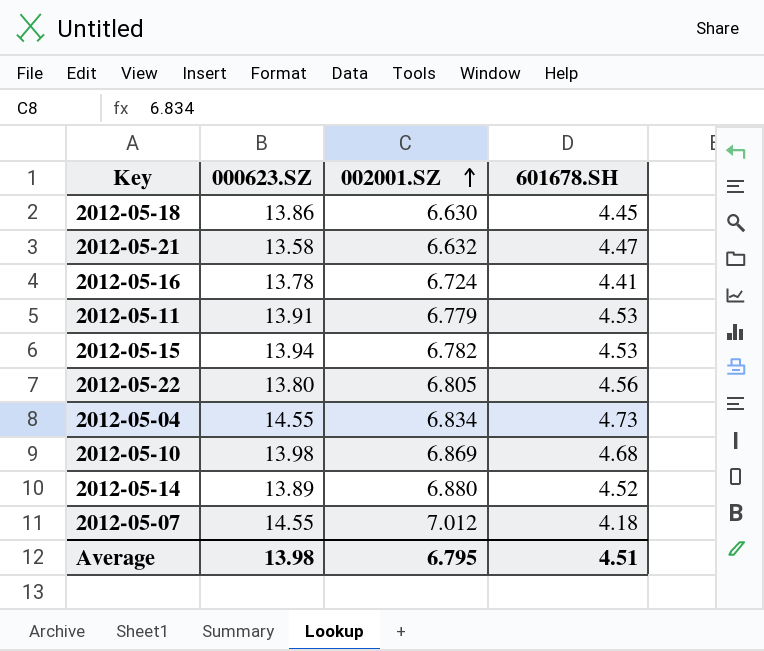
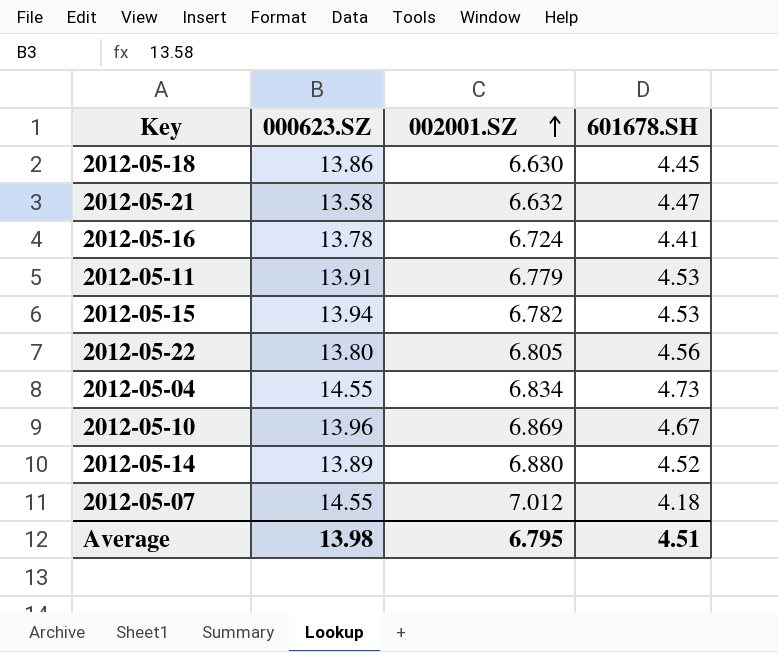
2012-05-10 | 000623.SZ: 13.98 -> 13.96
2012-05-10 | 601678.SH: 4.68 -> 4.67

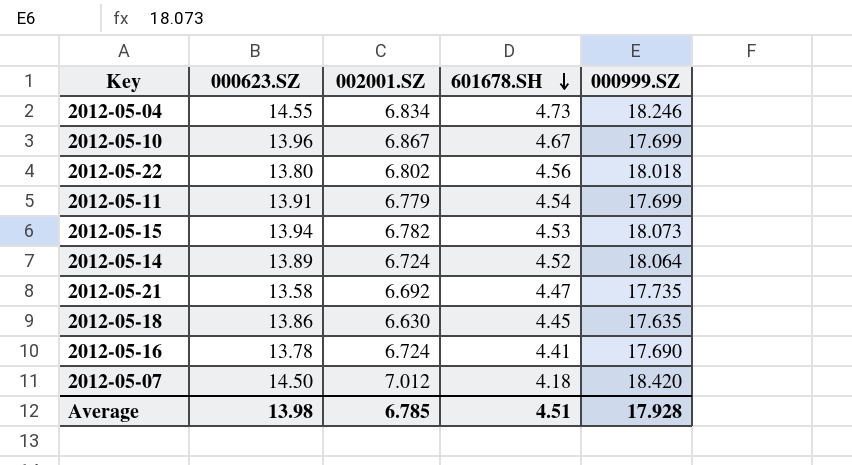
row order: 002001.SZ ascending -> 601678.SH descending
column 000999.SZ | position: none -> 5
2012-05-10 | 002001.SZ: 6.869 -> 6.867
2012-05-22 | 002001.SZ: 6.805 -> 6.802
2012-05-11 | 601678.SH: 4.53 -> 4.54
2012-05-14 | 002001.SZ: 6.880 -> 6.724
2012-05-21 | 002001.SZ: 6.632 -> 6.692
2012-05-07 | 000623.SZ: 14.55 -> 14.50
Average | 002001.SZ: 6.795 -> 6.785

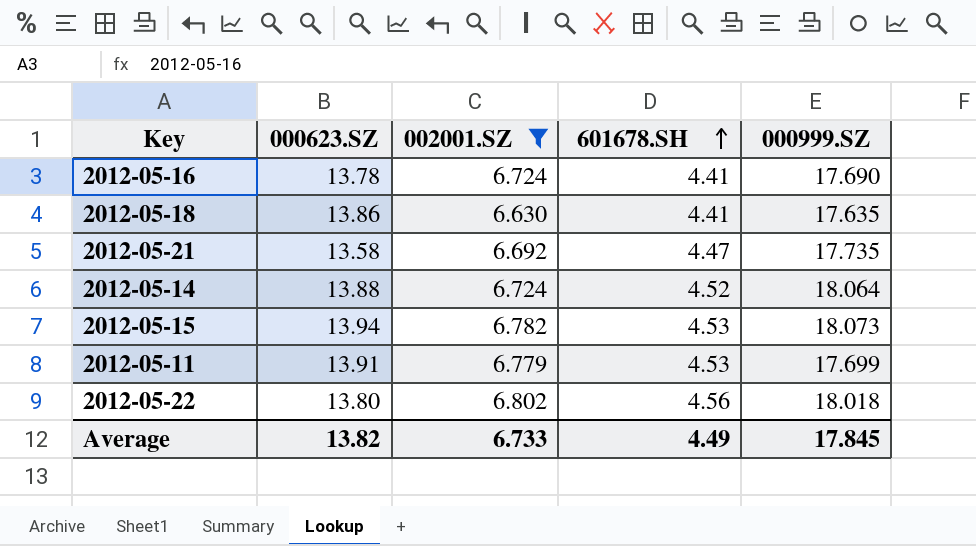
filter: none -> 002001.SZ <= 6.802
row order: 601678.SH descending -> 601678.SH ascending
2012-05-18 | 601678.SH: 4.45 -> 4.41
2012-05-14 | 000623.SZ: 13.89 -> 13.88
2012-05-11 | 601678.SH: 4.54 -> 4.53
Average | 000623.SZ: 13.98 -> 13.82
Average | 002001.SZ: 6.785 -> 6.733
Average | 601678.SH: 4.51 -> 4.49
Average | 000999.SZ: 17.928 -> 17.845

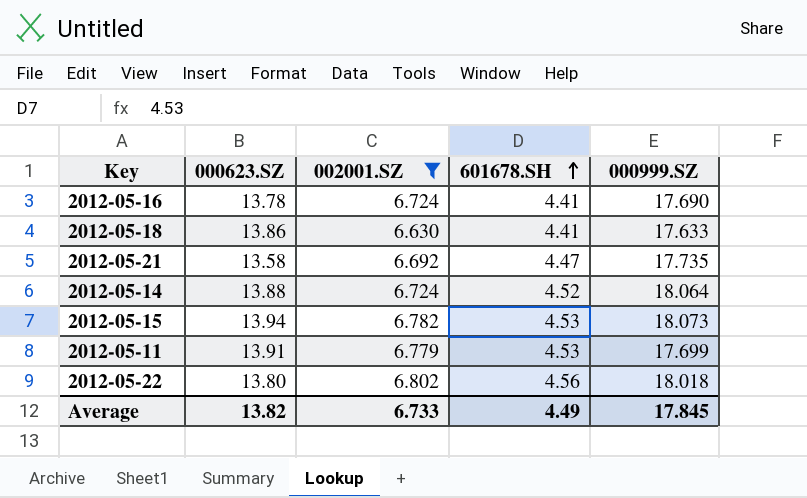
2012-05-18 | 000999.SZ: 17.635 -> 17.633

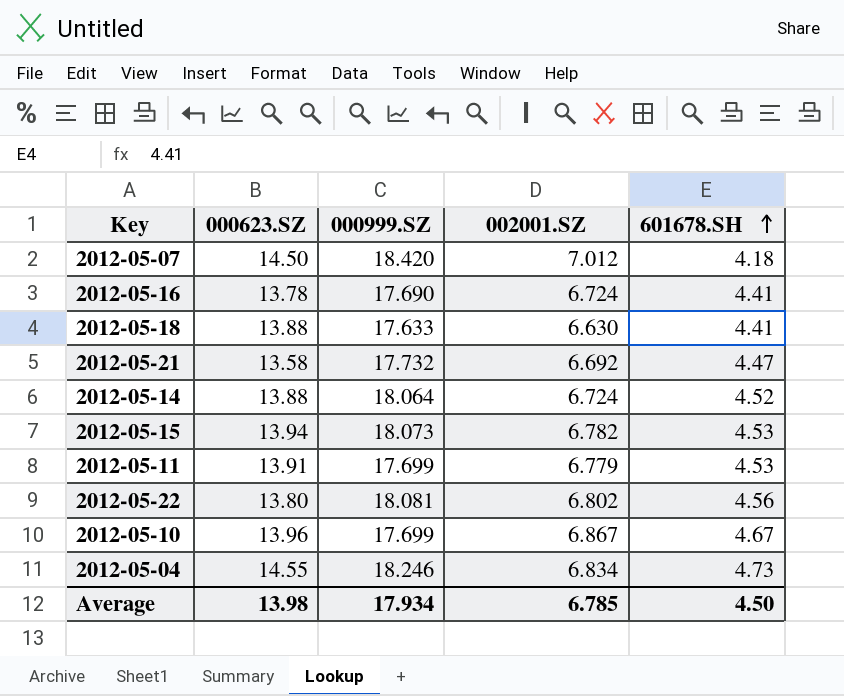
filter: 002001.SZ <= 6.802 -> none
column 000999.SZ | position: 5 -> 3
2012-05-18 | 000623.SZ: 13.86 -> 13.88
2012-05-21 | 000999.SZ: 17.735 -> 17.732
2012-05-22 | 000999.SZ: 18.018 -> 18.081
Average | 000623.SZ: 13.82 -> 13.98
Average | 000999.SZ: 17.845 -> 17.934
Average | 002001.SZ: 6.733 -> 6.785
Average | 601678.SH: 4.49 -> 4.50

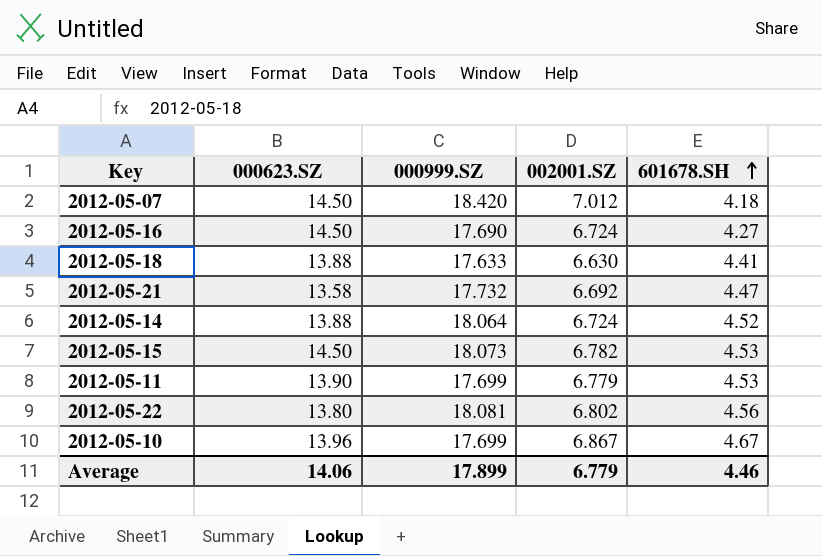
row 2012-05-04: 14.55 | 18.246 | 6.834 | 4.73 -> none
2012-05-16 | 000623.SZ: 13.78 -> 14.50
2012-05-16 | 601678.SH: 4.41 -> 4.27
2012-05-15 | 000623.SZ: 13.94 -> 14.50
2012-05-11 | 000623.SZ: 13.91 -> 13.90
Average | 000623.SZ: 13.98 -> 14.06
Average | 000999.SZ: 17.934 -> 17.899
Average | 002001.SZ: 6.785 -> 6.779
Average | 601678.SH: 4.50 -> 4.46

